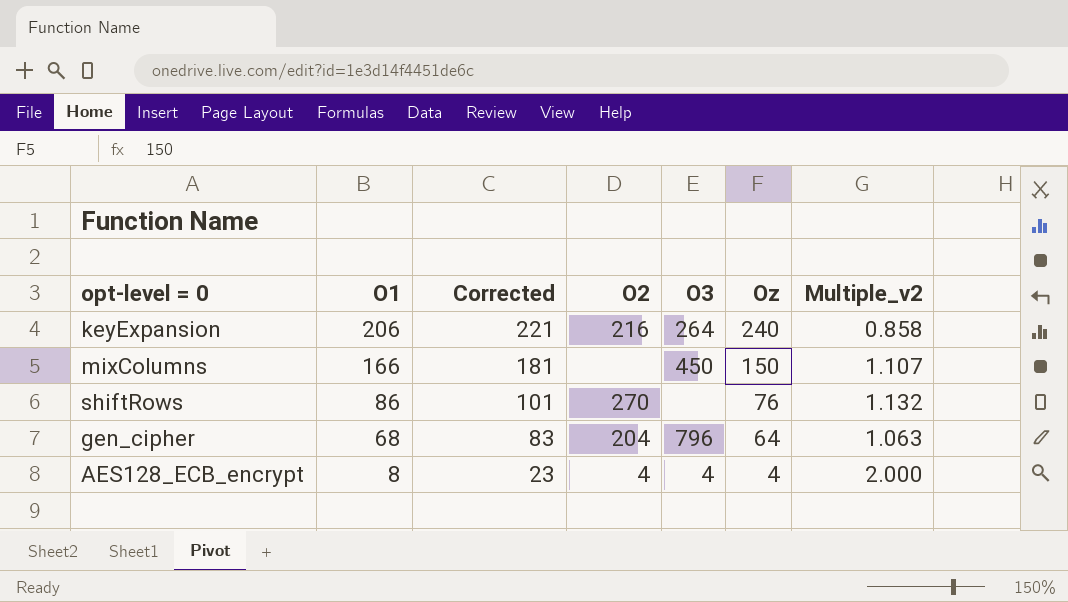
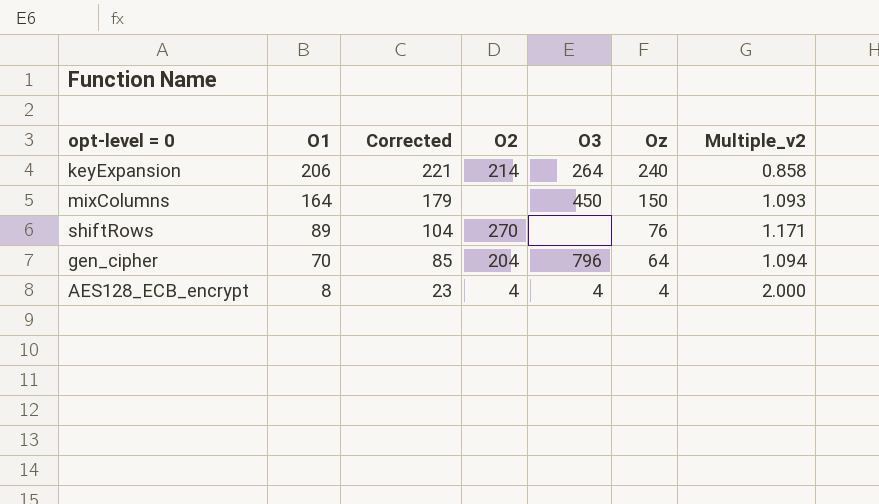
keyExpansion | O2: 216 -> 214
mixColumns | O1: 166 -> 164
mixColumns | Corrected: 181 -> 179
mixColumns | Multiple_v2: 1.107 -> 1.093
shiftRows | O1: 86 -> 89
shiftRows | Corrected: 101 -> 104
shiftRows | Multiple_v2: 1.132 -> 1.171
gen_cipher | O1: 68 -> 70
gen_cipher | Corrected: 83 -> 85
gen_cipher | Multiple_v2: 1.063 -> 1.094

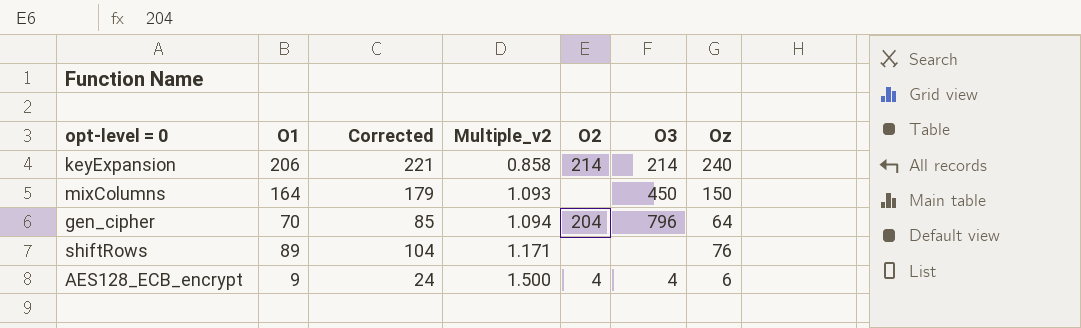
row order: O1 descending -> Multiple_v2 ascending
column Multiple_v2 | position: 7 -> 4
keyExpansion | O3: 264 -> 214
shiftRows | O2: 270 -> none
AES128_ECB_encrypt | O1: 8 -> 9
AES128_ECB_encrypt | Corrected: 23 -> 24
AES128_ECB_encrypt | Multiple_v2: 2.000 -> 1.500
AES128_ECB_encrypt | Oz: 4 -> 6

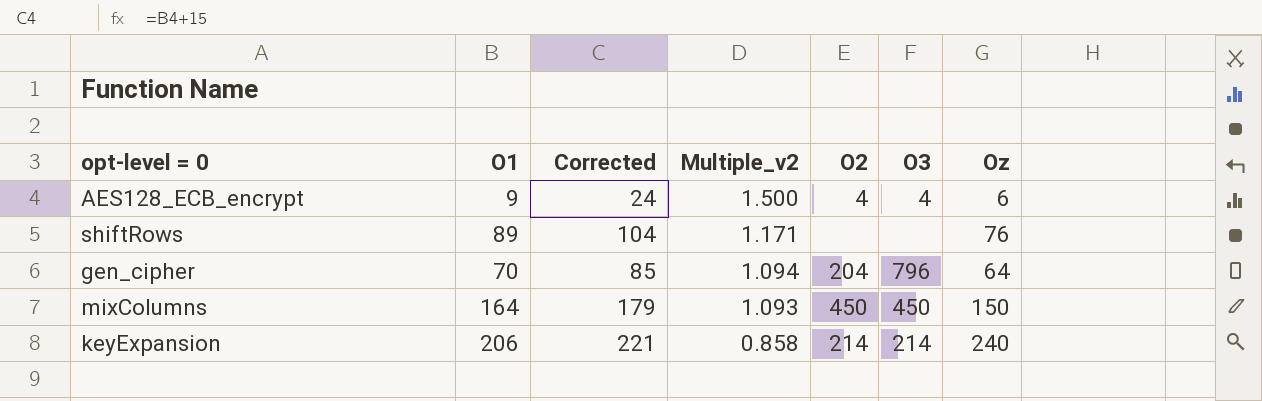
row order: Multiple_v2 ascending -> Multiple_v2 descending
mixColumns | O2: none -> 450

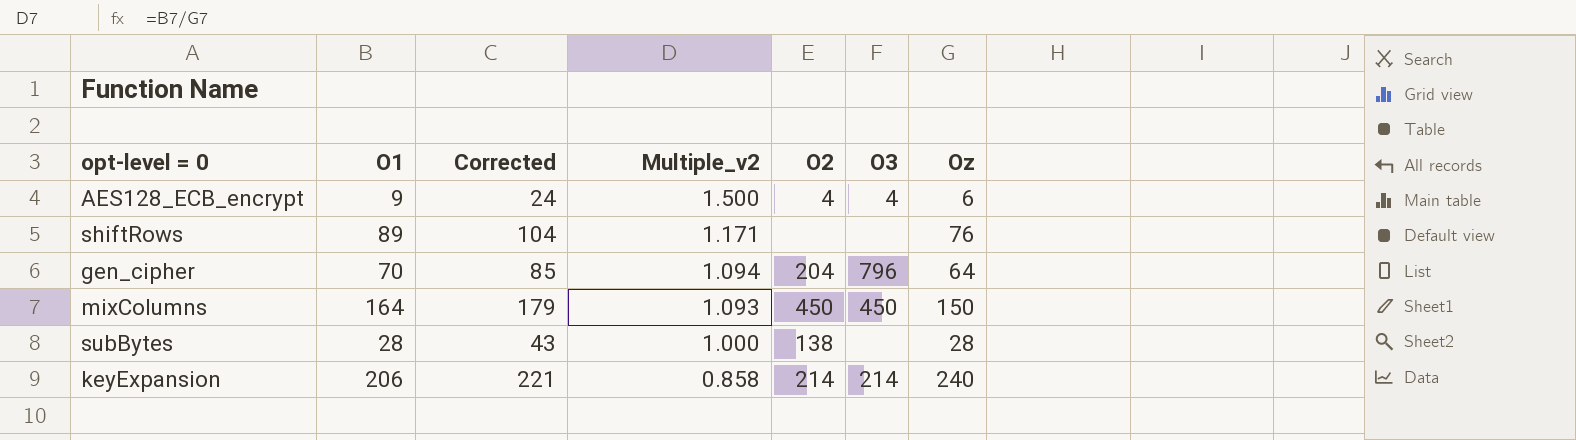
row subBytes: none -> 28 | 43 | 1.000 | 138 | none | 28

